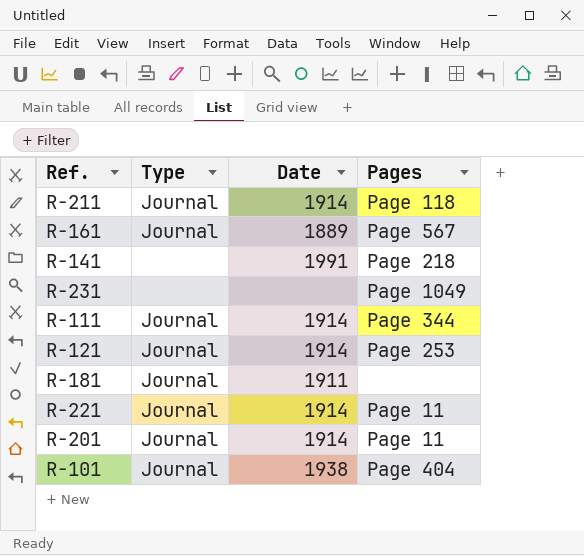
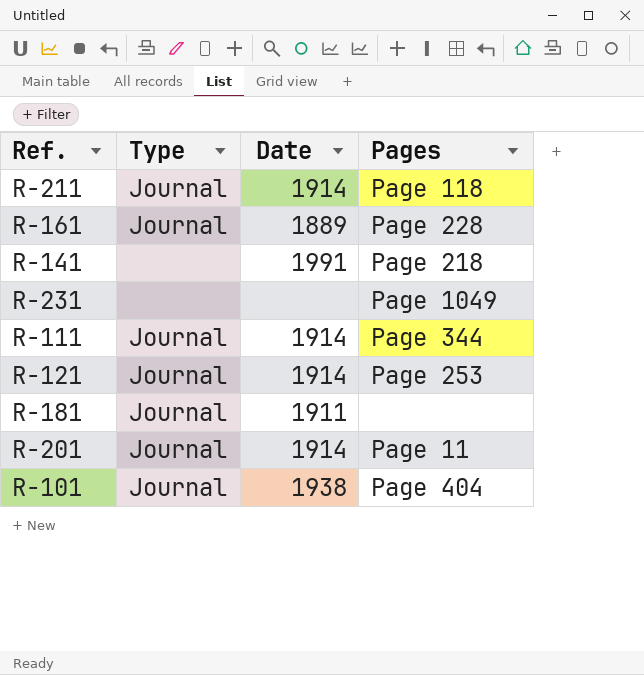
row R-221: Journal | 1914 | Page 11 -> none
R-161 | Pages: Page 567 -> Page 228

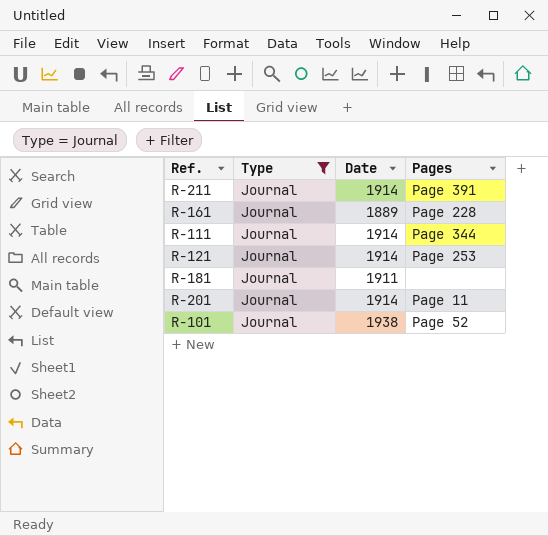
filter: none -> Type = Journal
R-211 | Pages: Page 118 -> Page 391
R-101 | Pages: Page 404 -> Page 52

